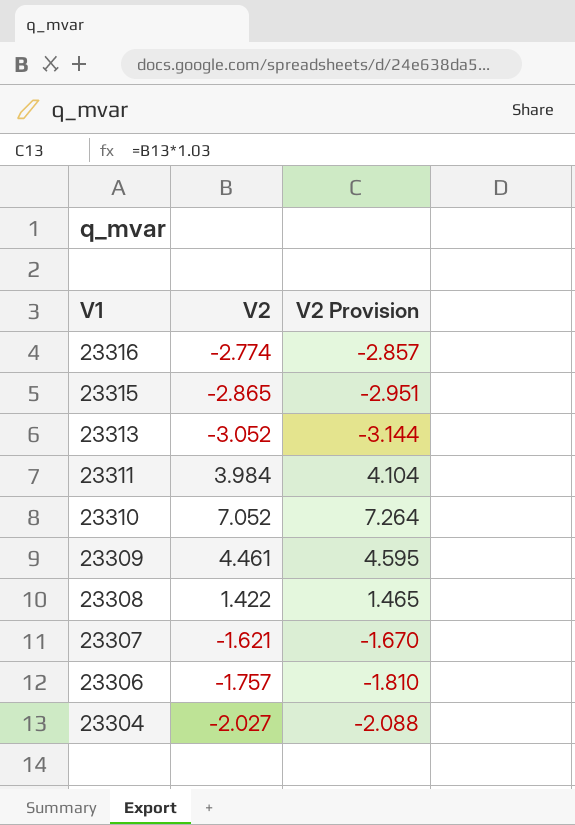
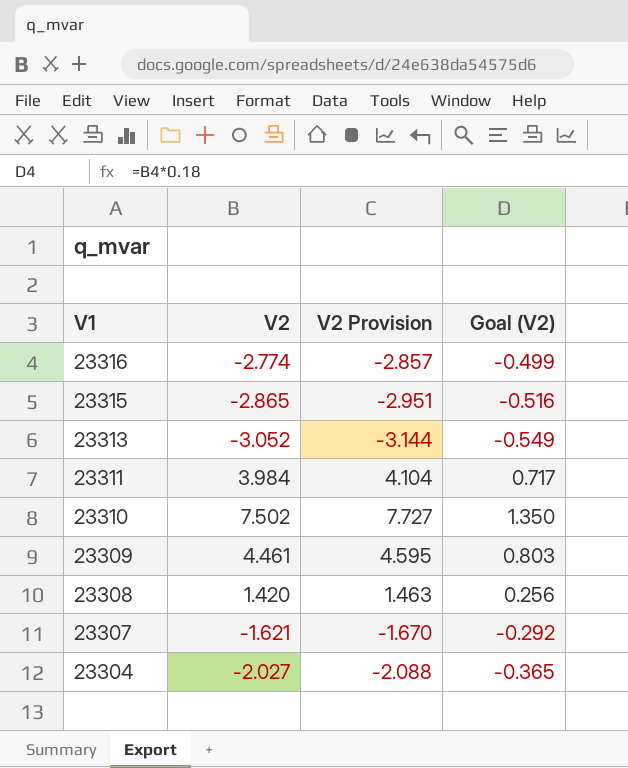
column Goal (V2) | formula: none -> [V2] * 0.18
row 23306: -1.757 | -1.810 -> none
23310 | V2: 7.052 -> 7.502
23310 | V2 Provision: 7.264 -> 7.727
23308 | V2: 1.422 -> 1.420
23308 | V2 Provision: 1.465 -> 1.463

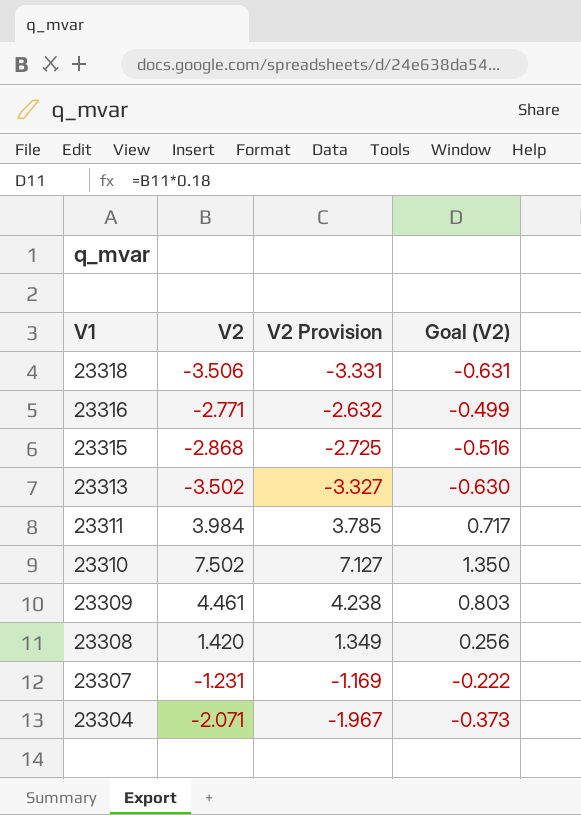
column V2 Provision | formula: [V2] * 1.03 -> [V2] * 0.95
row 23318: none -> -3.506 | -3.331 | -0.631
23316 | V2: -2.774 -> -2.771
23315 | V2: -2.865 -> -2.868
23313 | V2: -3.052 -> -3.502
23313 | Goal (V2): -0.549 -> -0.630
23307 | V2: -1.621 -> -1.231
23307 | Goal (V2): -0.292 -> -0.222
23304 | V2: -2.027 -> -2.071
23304 | Goal (V2): -0.365 -> -0.373

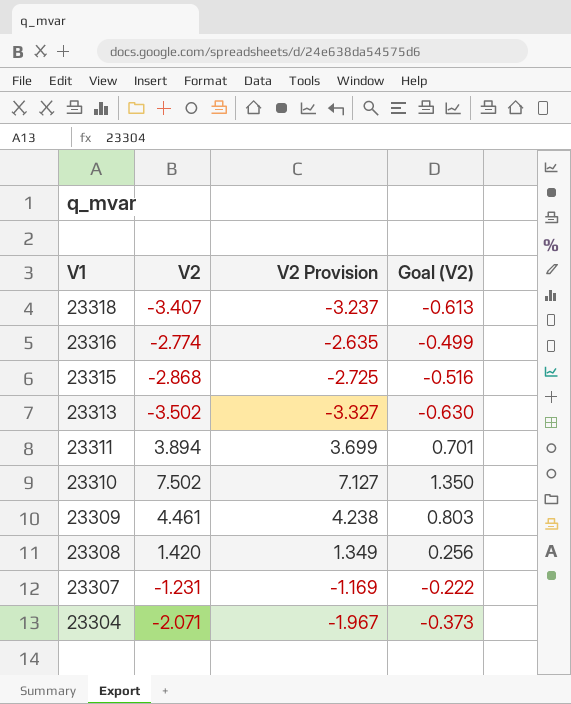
23318 | V2: -3.506 -> -3.407
23318 | V2 Provision: -3.331 -> -3.237
23318 | Goal (V2): -0.631 -> -0.613
23316 | V2: -2.771 -> -2.774
23316 | V2 Provision: -2.632 -> -2.635
23311 | V2: 3.984 -> 3.894
23311 | V2 Provision: 3.785 -> 3.699
23311 | Goal (V2): 0.717 -> 0.701

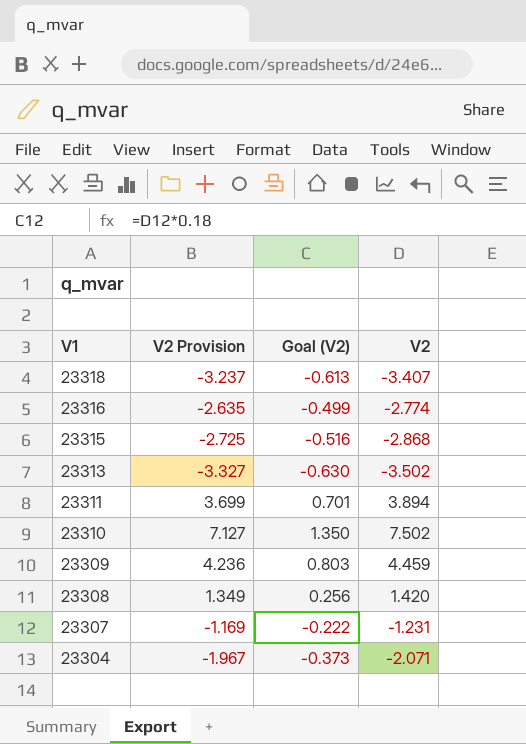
column V2 | position: 2 -> 4
23309 | V2 Provision: 4.238 -> 4.236
23309 | V2: 4.461 -> 4.459

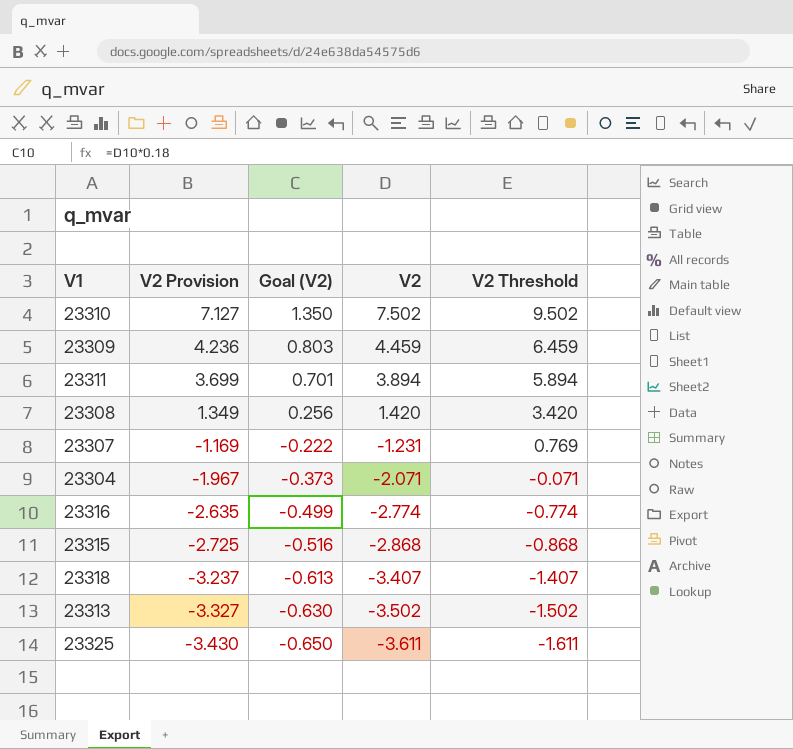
row order: V1 descending -> V2 Provision descending
column V2 Threshold | formula: none -> [V2] + 2
row 23325: none -> -3.430 | -0.650 | -3.611 | -1.611

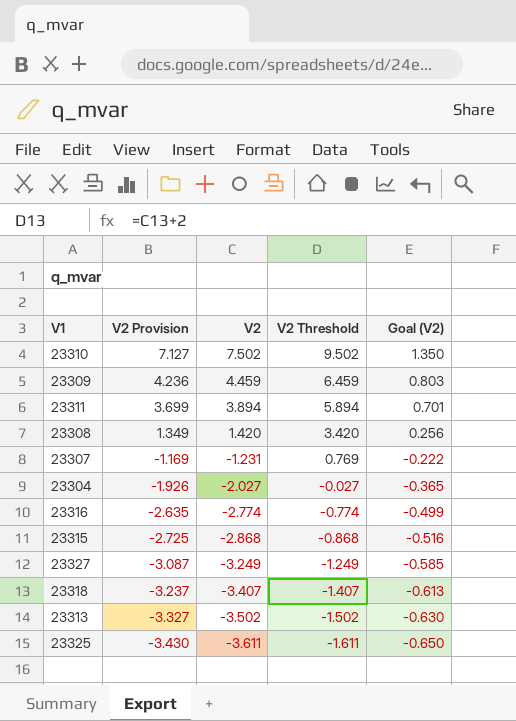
column Goal (V2) | position: 3 -> 5
23304 | V2 Provision: -1.967 -> -1.926
23304 | V2: -2.071 -> -2.027
23304 | V2 Threshold: -0.071 -> -0.027
23304 | Goal (V2): -0.373 -> -0.365
row 23327: none -> -3.087 | -3.249 | -1.249 | -0.585

